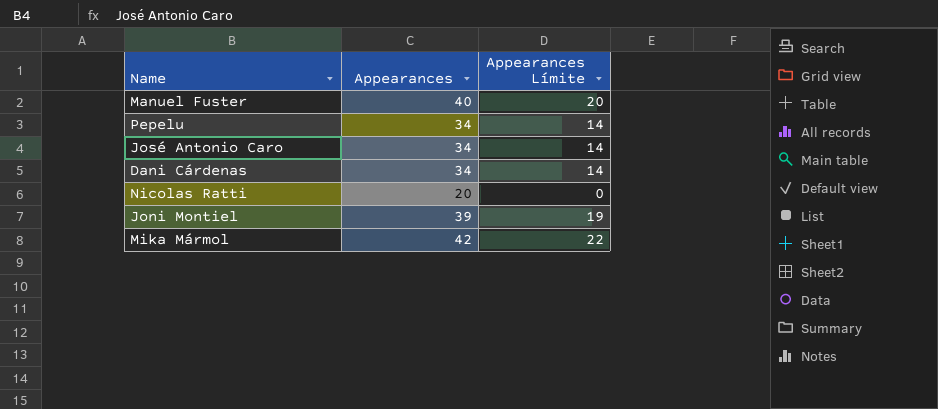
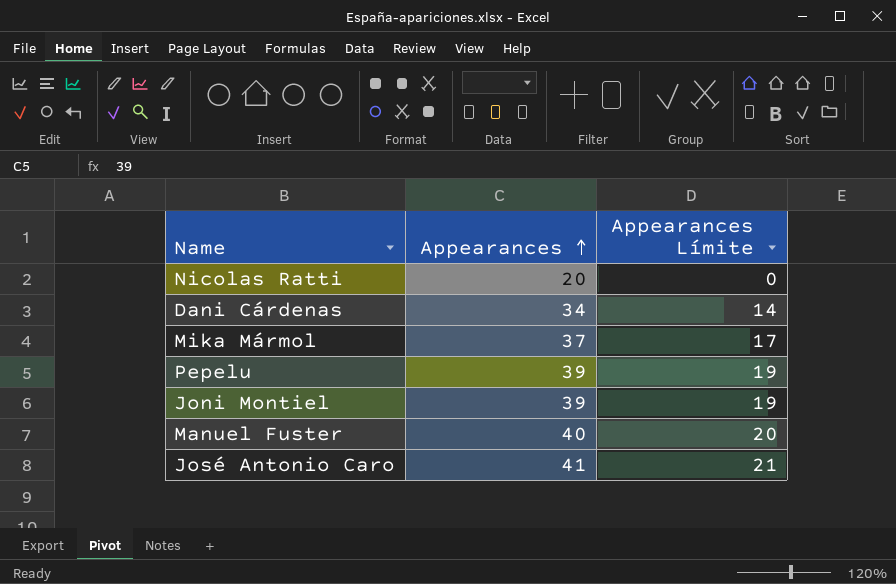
row order: none -> Appearances ascending
Mika Mármol | Appearances: 42 -> 37
Mika Mármol | Appearances Límite: 22 -> 17
Pepelu | Appearances: 34 -> 39
Pepelu | Appearances Límite: 14 -> 19
José Antonio Caro | Appearances: 34 -> 41
José Antonio Caro | Appearances Límite: 14 -> 21

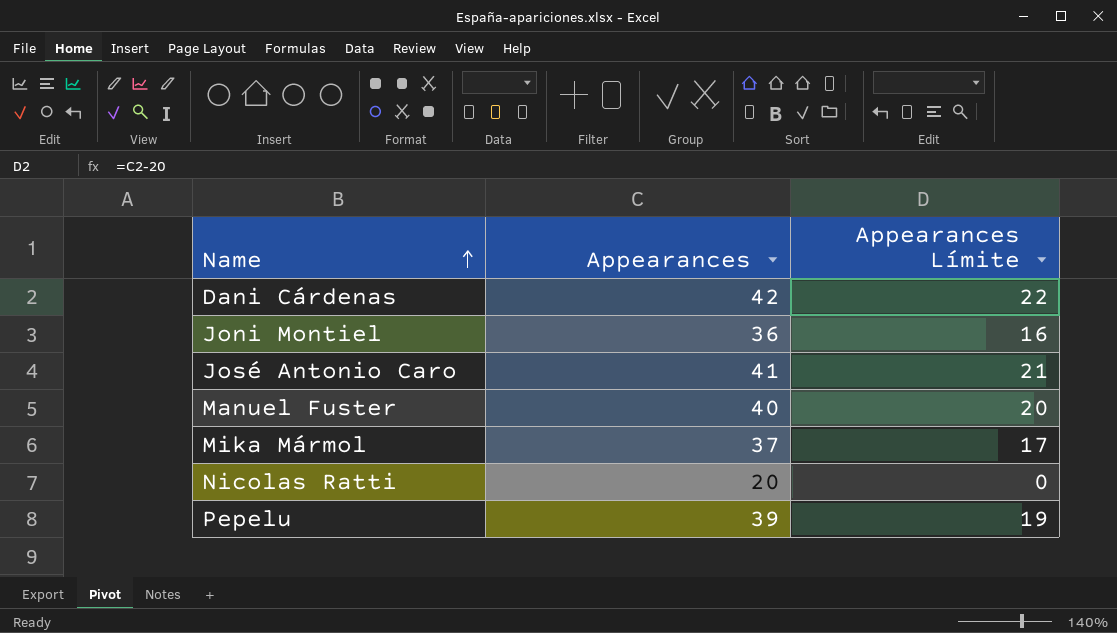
row order: Appearances ascending -> Name ascending
Dani Cárdenas | Appearances: 34 -> 42
Dani Cárdenas | Appearances Límite: 14 -> 22
Joni Montiel | Appearances: 39 -> 36
Joni Montiel | Appearances Límite: 19 -> 16

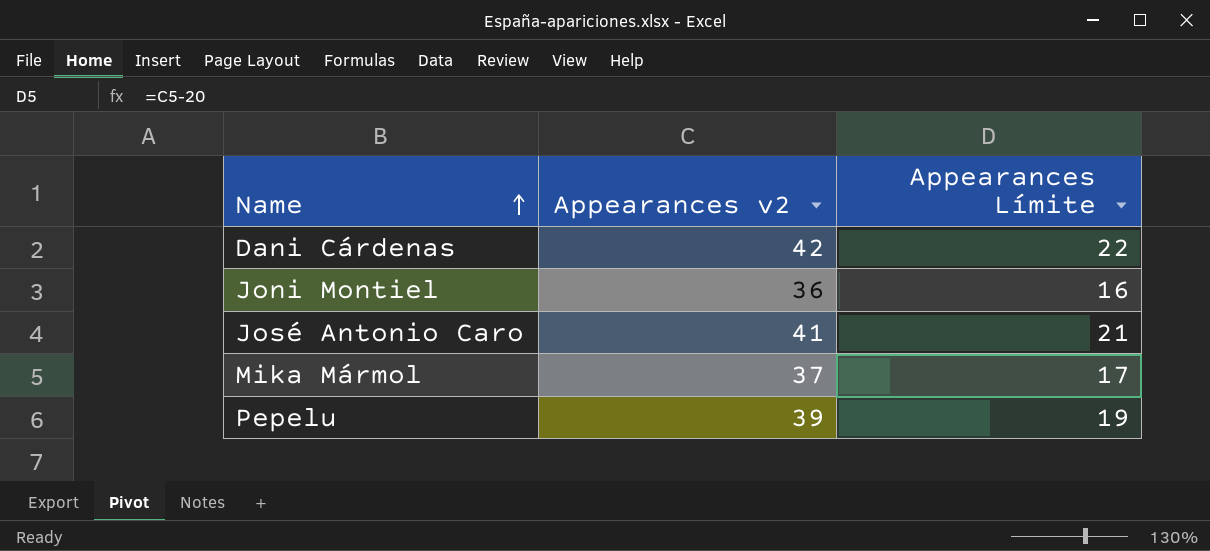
column name: Appearances -> Appearances v2
row Manuel Fuster: 40 | 20 -> none
row Nicolas Ratti: 20 | 0 -> none

